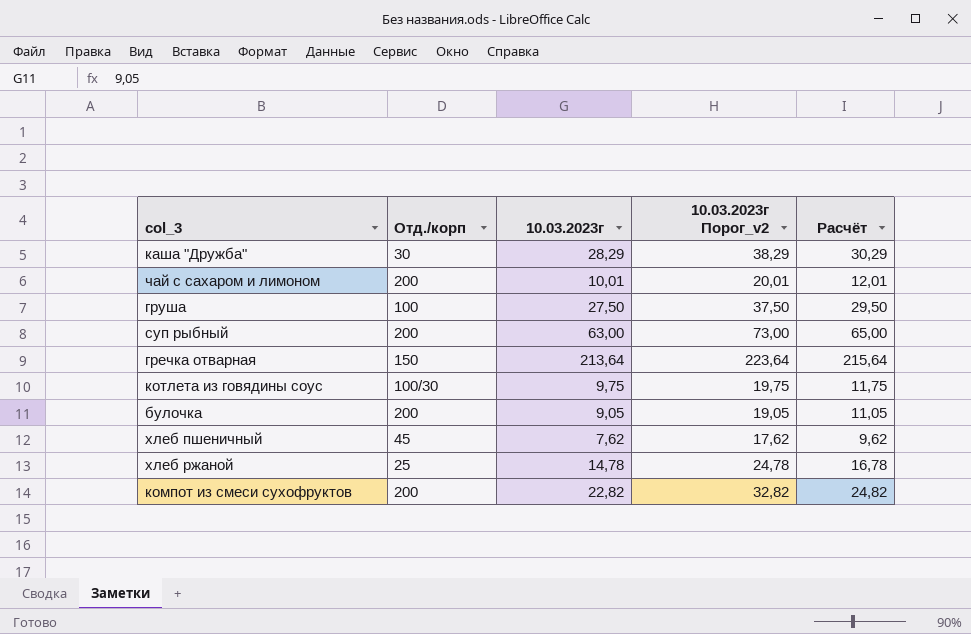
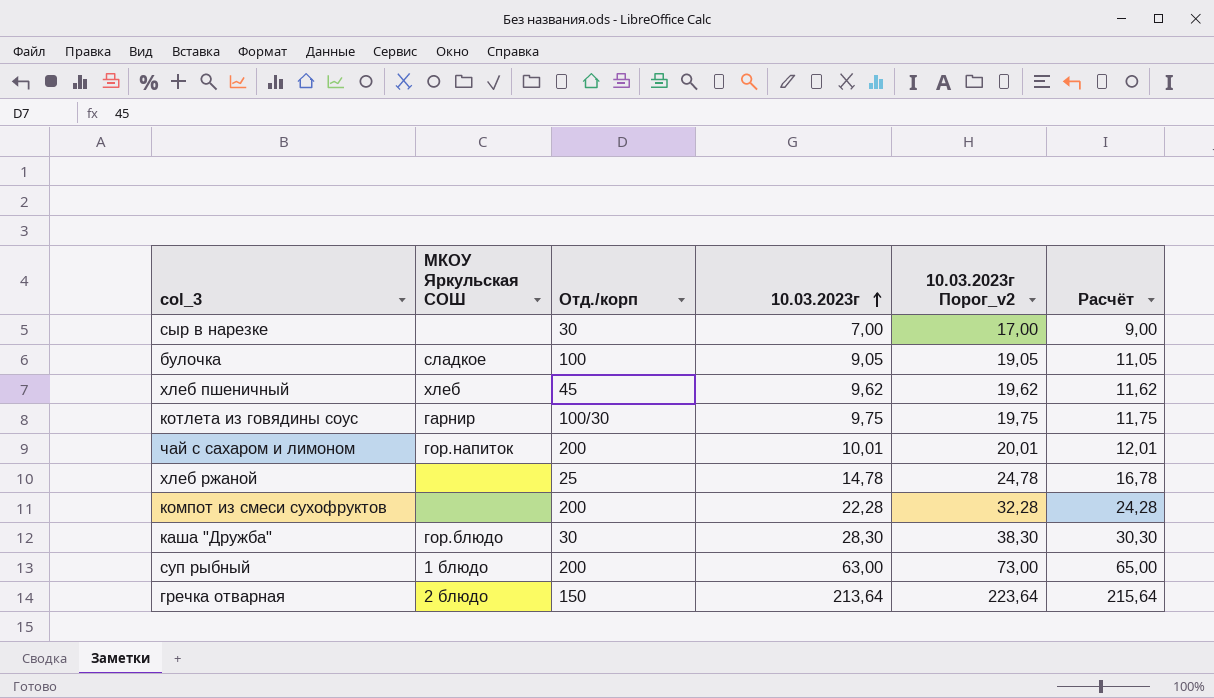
row order: none -> 10.03.2023г ascending
column МКОУ Яркульская СОШ | position: none -> 2
row груша: 100 | 27,50 | 37,50 | 29,50 -> none
row сыр в нарезке: none -> none | 30 | 7,00 | 17,00 | 9,00
булочка | Отд./корп: 200 -> 100
хлеб пшеничный | 10.03.2023г: 7,62 -> 9,62
хлеб пшеничный | 10.03.2023г Порог_v2: 17,62 -> 19,62
хлеб пшеничный | Расчёт: 9,62 -> 11,62
компот из смеси сухофруктов | 10.03.2023г: 22,82 -> 22,28
компот из смеси сухофруктов | 10.03.2023г Порог_v2: 32,82 -> 32,28
компот из смеси сухофруктов | Расчёт: 24,82 -> 24,28
каша "Дружба" | 10.03.2023г: 28,29 -> 28,30
каша "Дружба" | 10.03.2023г Порог_v2: 38,29 -> 38,30
каша "Дружба" | Расчёт: 30,29 -> 30,30

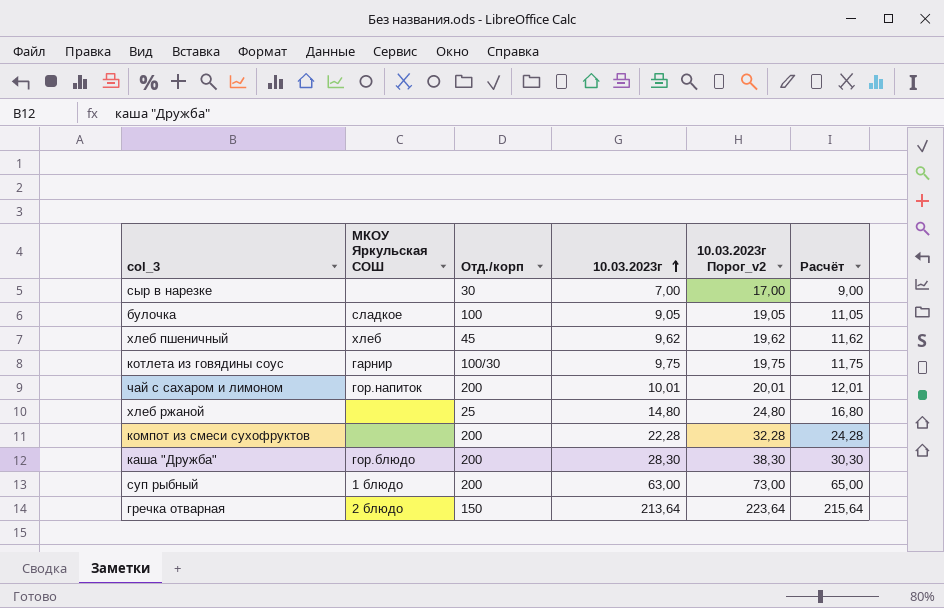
хлеб ржаной | 10.03.2023г: 14,78 -> 14,80
хлеб ржаной | 10.03.2023г Порог_v2: 24,78 -> 24,80
хлеб ржаной | Расчёт: 16,78 -> 16,80
каша "Дружба" | Отд./корп: 30 -> 200

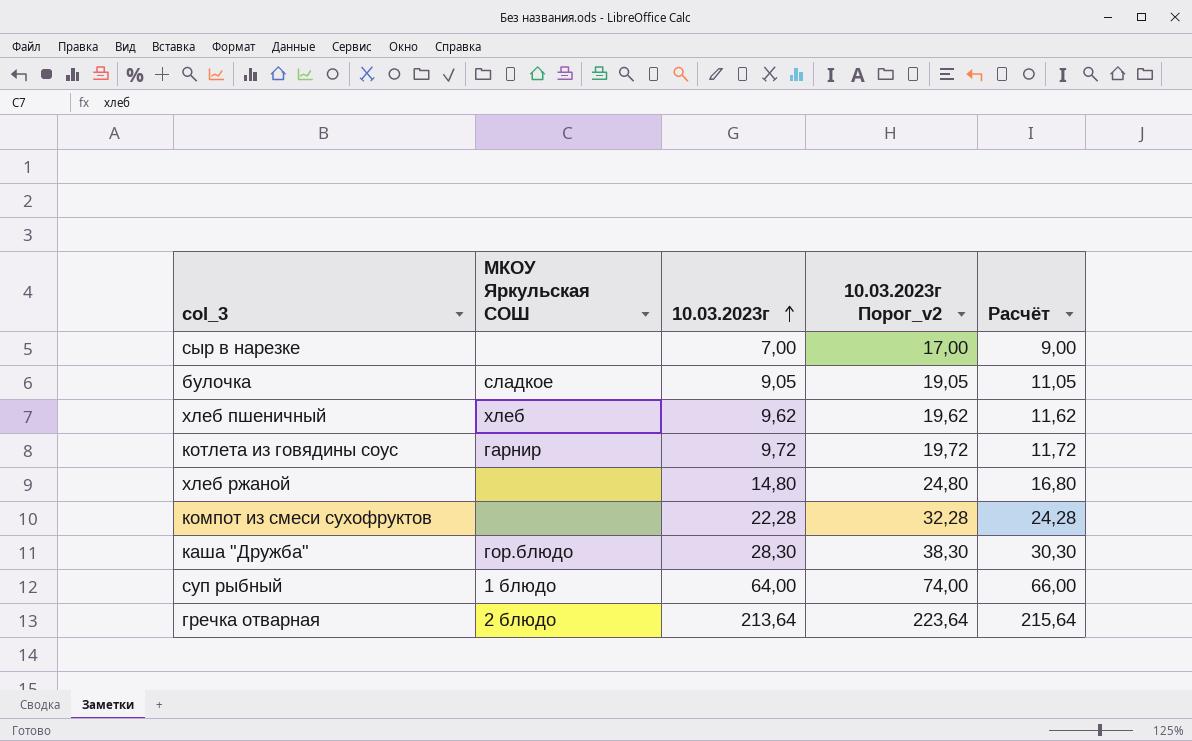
column Отд./корп | position: 3 -> none
row чай с сахаром и лимоном: гор.напиток | 200 | 10,01 | 20,01 | 12,01 -> none
котлета из говядины соус | 10.03.2023г: 9,75 -> 9,72
котлета из говядины соус | 10.03.2023г Порог_v2: 19,75 -> 19,72
котлета из говядины соус | Расчёт: 11,75 -> 11,72
суп рыбный | 10.03.2023г: 63,00 -> 64,00
суп рыбный | 10.03.2023г Порог_v2: 73,00 -> 74,00
суп рыбный | Расчёт: 65,00 -> 66,00

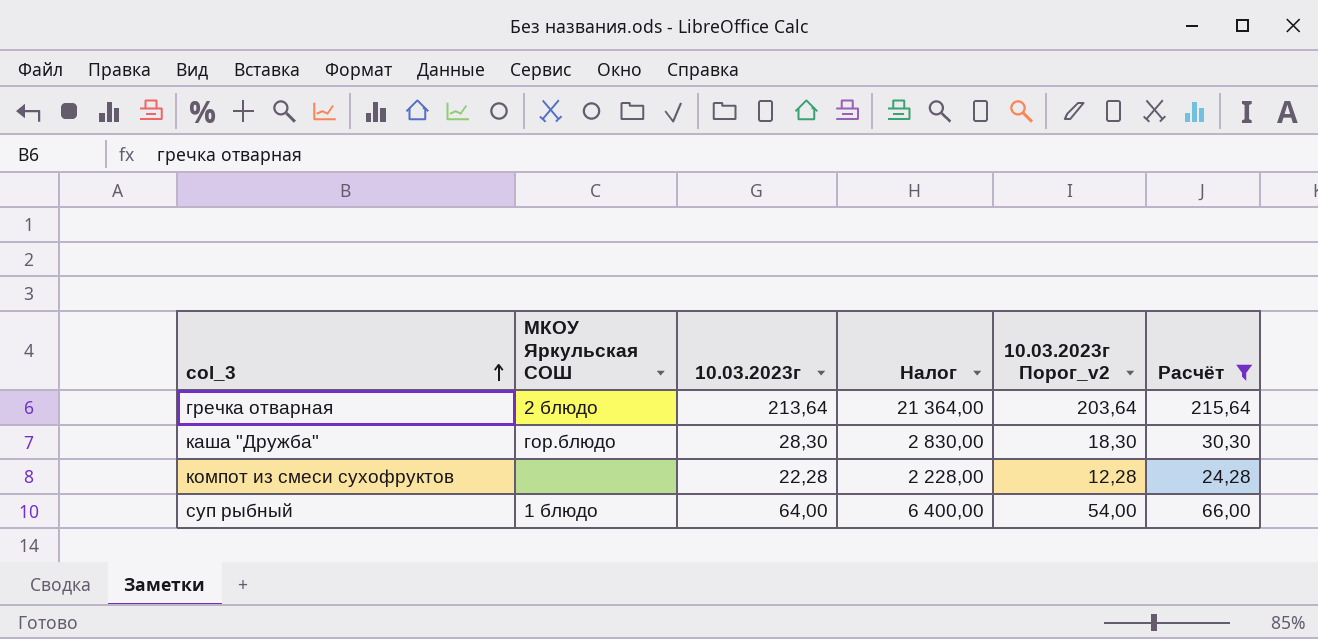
filter: none -> Расчёт >= 24,28
row order: 10.03.2023г ascending -> col_3 ascending
column Налог | formula: none -> [10.03.2023г] * 100
column 10.03.2023г Порог_v2 | formula: [10.03.2023г] + 10 -> [10.03.2023г] - 10

